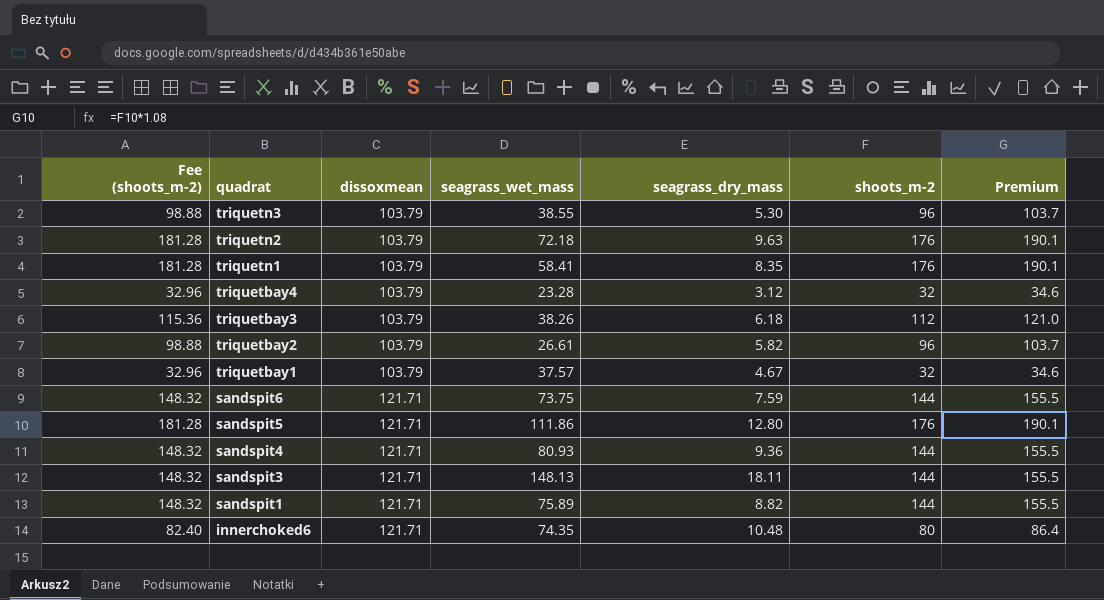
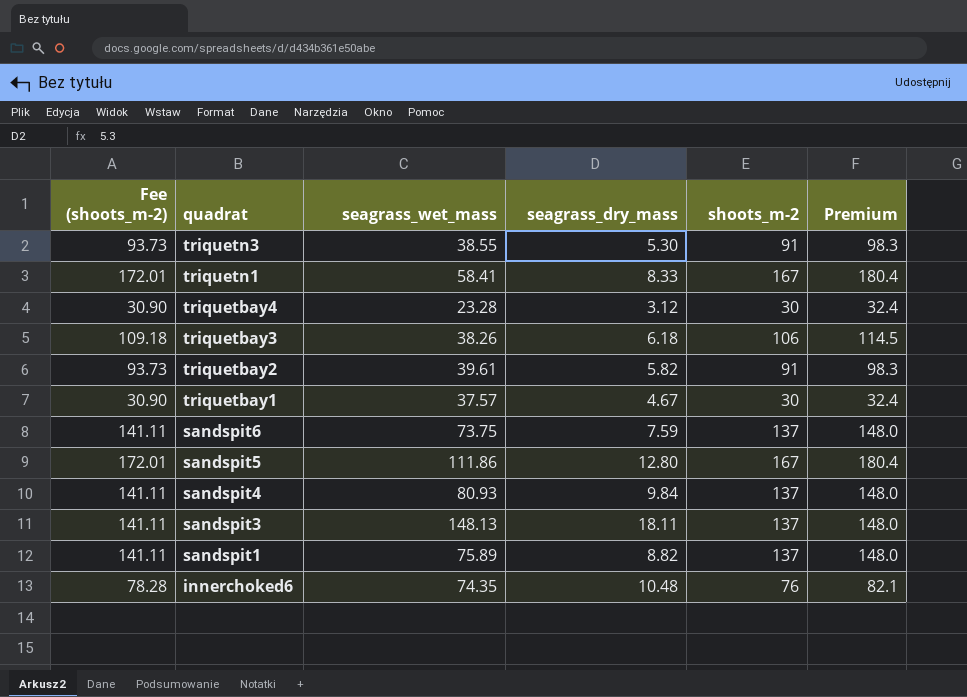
column dissoxmean | position: 3 -> none
row triquetn2: 181.28 | 103.79 | 72.18 | 9.63 | 176 | 190.1 -> none
triquetn3 | Fee (shoots_m-2): 98.88 -> 93.73
triquetn3 | shoots_m-2: 96 -> 91
triquetn3 | Premium: 103.7 -> 98.3
triquetn1 | Fee (shoots_m-2): 181.28 -> 172.01
triquetn1 | seagrass_dry_mass: 8.35 -> 8.33
triquetn1 | shoots_m-2: 176 -> 167
triquetn1 | Premium: 190.1 -> 180.4
triquetbay4 | Fee (shoots_m-2): 32.96 -> 30.90
triquetbay4 | shoots_m-2: 32 -> 30
triquetbay4 | Premium: 34.6 -> 32.4
triquetbay3 | Fee (shoots_m-2): 115.36 -> 109.18
triquetbay3 | shoots_m-2: 112 -> 106
triquetbay3 | Premium: 121.0 -> 114.5
triquetbay2 | Fee (shoots_m-2): 98.88 -> 93.73
triquetbay2 | seagrass_wet_mass: 26.61 -> 39.61
triquetbay2 | shoots_m-2: 96 -> 91
triquetbay2 | Premium: 103.7 -> 98.3
triquetbay1 | Fee (shoots_m-2): 32.96 -> 30.90
triquetbay1 | shoots_m-2: 32 -> 30
triquetbay1 | Premium: 34.6 -> 32.4
sandspit6 | Fee (shoots_m-2): 148.32 -> 141.11
sandspit6 | shoots_m-2: 144 -> 137
sandspit6 | Premium: 155.5 -> 148.0
sandspit5 | Fee (shoots_m-2): 181.28 -> 172.01
sandspit5 | shoots_m-2: 176 -> 167
sandspit5 | Premium: 190.1 -> 180.4
sandspit4 | Fee (shoots_m-2): 148.32 -> 141.11
sandspit4 | seagrass_dry_mass: 9.36 -> 9.84
sandspit4 | shoots_m-2: 144 -> 137
sandspit4 | Premium: 155.5 -> 148.0
sandspit3 | Fee (shoots_m-2): 148.32 -> 141.11
sandspit3 | shoots_m-2: 144 -> 137
sandspit3 | Premium: 155.5 -> 148.0
sandspit1 | Fee (shoots_m-2): 148.32 -> 141.11
sandspit1 | shoots_m-2: 144 -> 137
sandspit1 | Premium: 155.5 -> 148.0
innerchoked6 | Fee (shoots_m-2): 82.40 -> 78.28
innerchoked6 | shoots_m-2: 80 -> 76
innerchoked6 | Premium: 86.4 -> 82.1

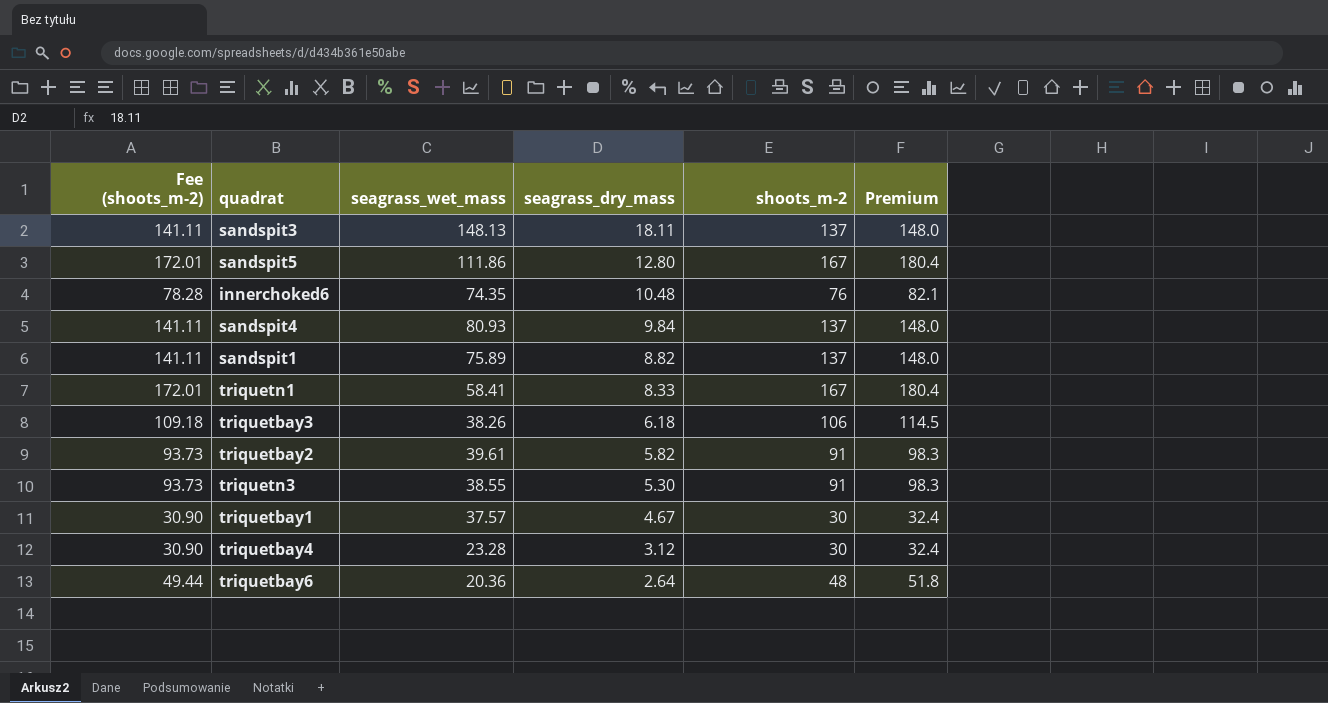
row order: quadrat descending -> seagrass_dry_mass descending
row sandspit6: 141.11 | 73.75 | 7.59 | 137 | 148.0 -> none
row triquetbay6: none -> 49.44 | 20.36 | 2.64 | 48 | 51.8

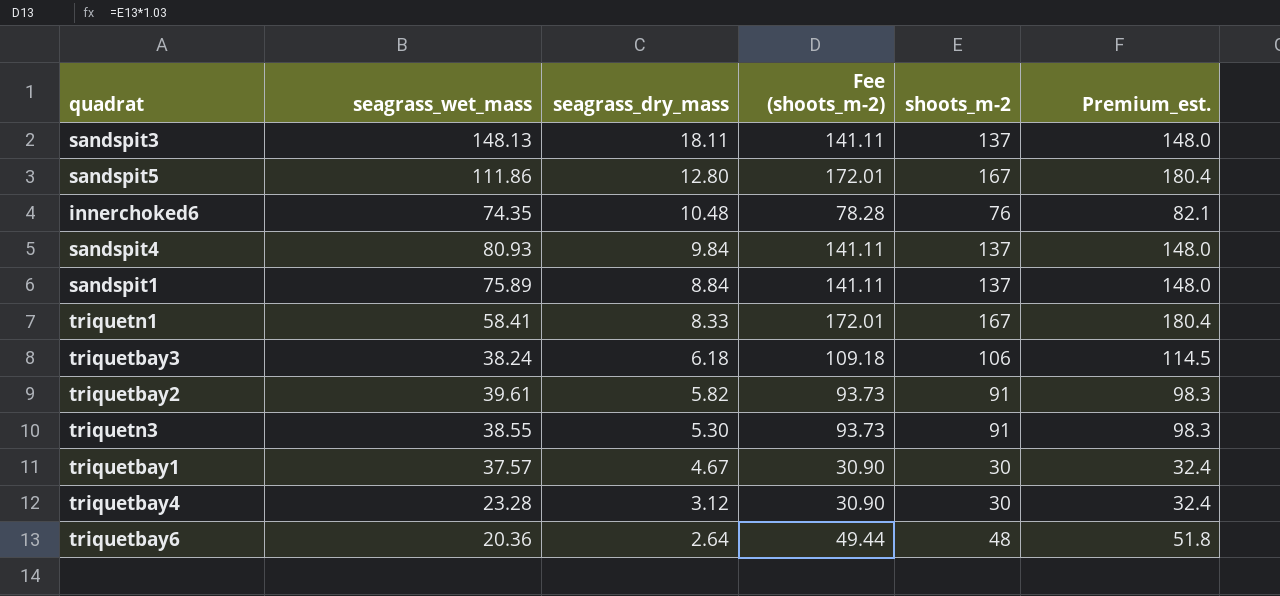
column Fee (shoots_m-2) | position: 1 -> 4
column name: Premium -> Premium_est.
sandspit1 | seagrass_dry_mass: 8.82 -> 8.84
triquetbay3 | seagrass_wet_mass: 38.26 -> 38.24

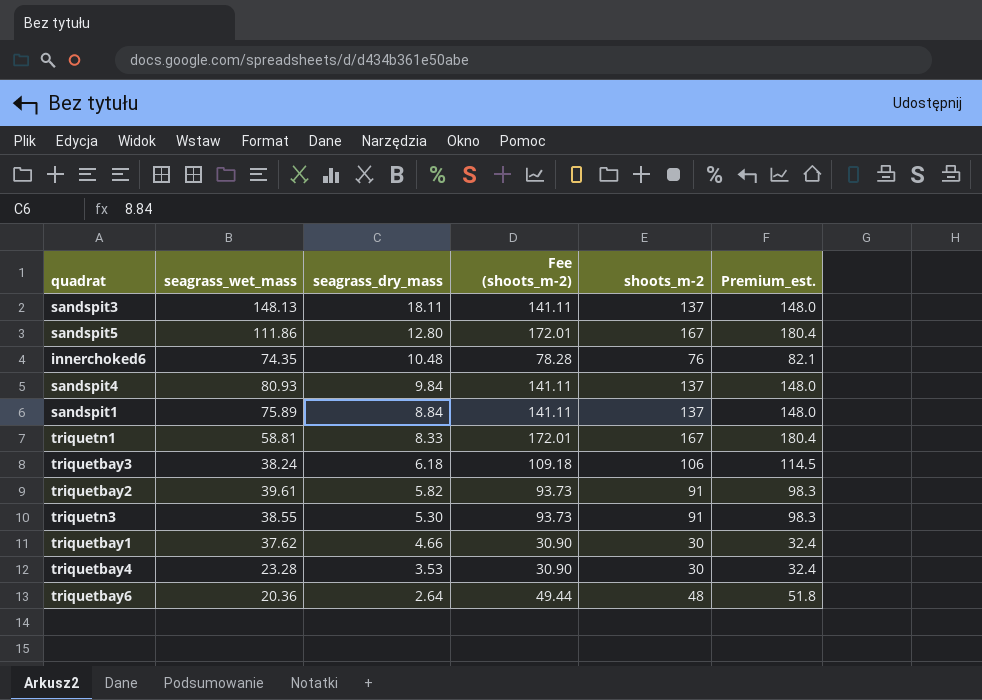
triquetn1 | seagrass_wet_mass: 58.41 -> 58.81
triquetbay1 | seagrass_wet_mass: 37.57 -> 37.62
triquetbay1 | seagrass_dry_mass: 4.67 -> 4.66
triquetbay4 | seagrass_dry_mass: 3.12 -> 3.53

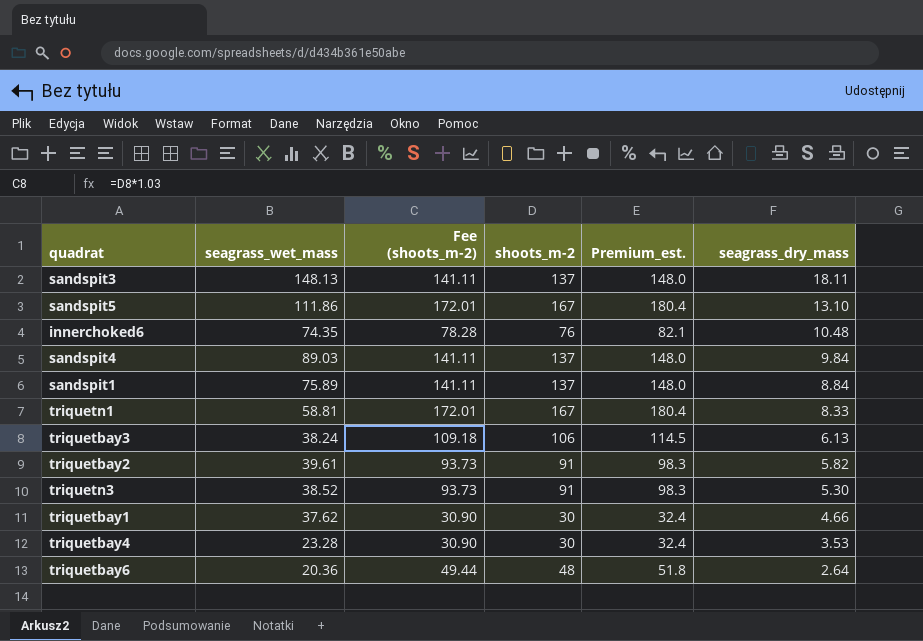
column seagrass_dry_mass | position: 3 -> 6
sandspit5 | seagrass_dry_mass: 12.80 -> 13.10
sandspit4 | seagrass_wet_mass: 80.93 -> 89.03
triquetbay3 | seagrass_dry_mass: 6.18 -> 6.13
triquetn3 | seagrass_wet_mass: 38.55 -> 38.52

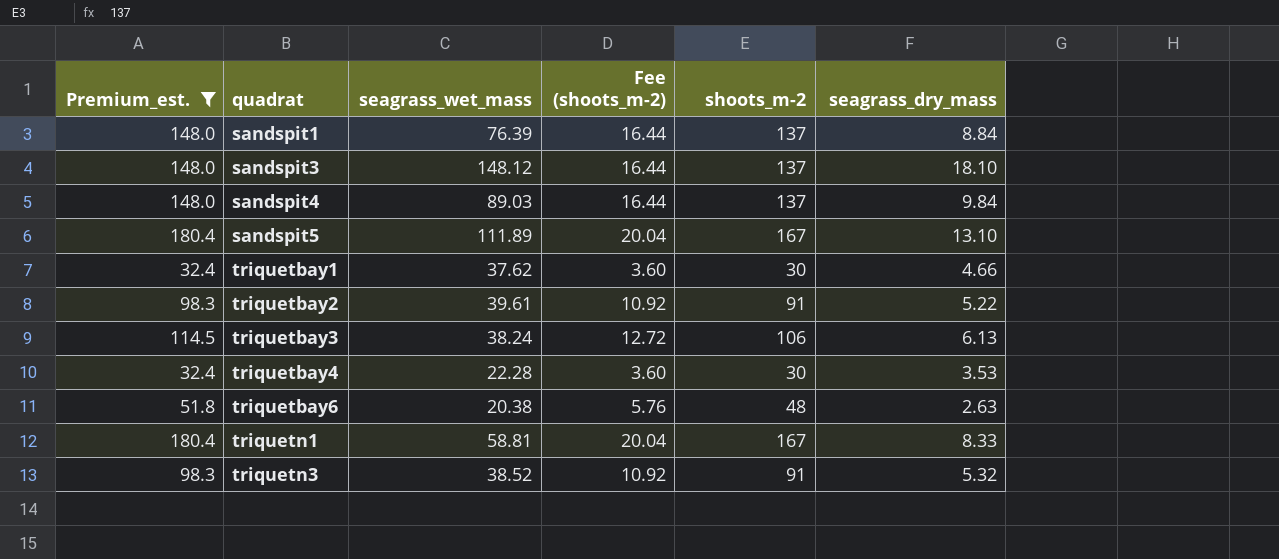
filter: none -> Premium_est. != 82.1
row order: seagrass_dry_mass descending -> quadrat ascending
column Premium_est. | position: 5 -> 1
column Fee (shoots_m-2) | formula: [shoots_m-2] * 1.03 -> [shoots_m-2] * 0.12
sandspit1 | seagrass_wet_mass: 75.89 -> 76.39
sandspit3 | seagrass_wet_mass: 148.13 -> 148.12
sandspit3 | seagrass_dry_mass: 18.11 -> 18.10
sandspit5 | seagrass_wet_mass: 111.86 -> 111.89
triquetbay2 | seagrass_dry_mass: 5.82 -> 5.22
triquetbay4 | seagrass_wet_mass: 23.28 -> 22.28
triquetbay6 | seagrass_wet_mass: 20.36 -> 20.38
triquetbay6 | seagrass_dry_mass: 2.64 -> 2.63
triquetn3 | seagrass_dry_mass: 5.30 -> 5.32

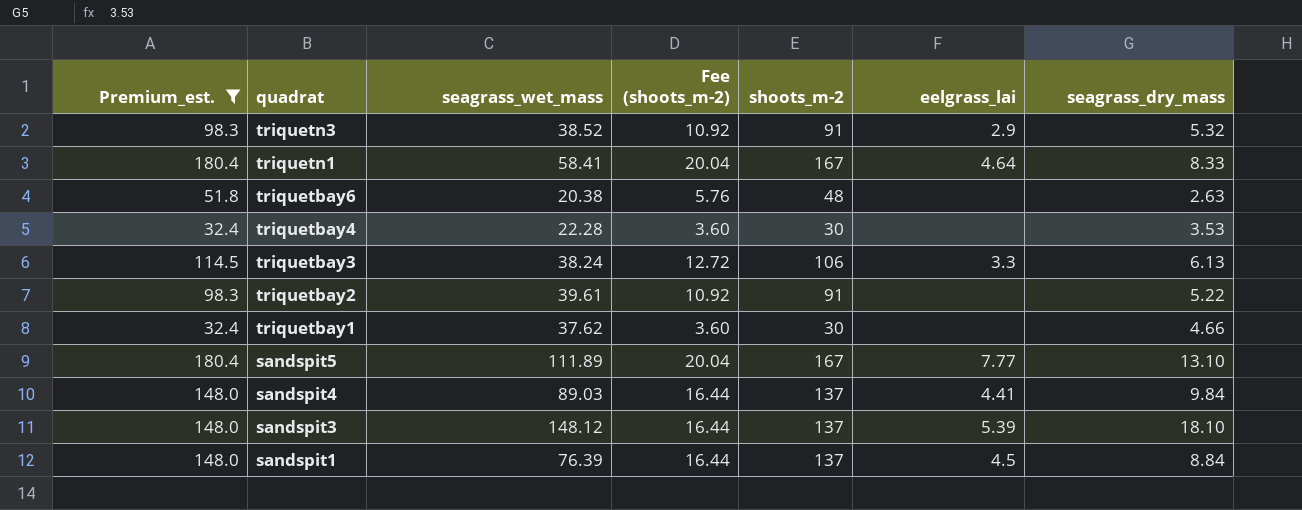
row order: quadrat ascending -> quadrat descending
column eelgrass_lai | position: none -> 6
triquetn1 | seagrass_wet_mass: 58.81 -> 58.41

